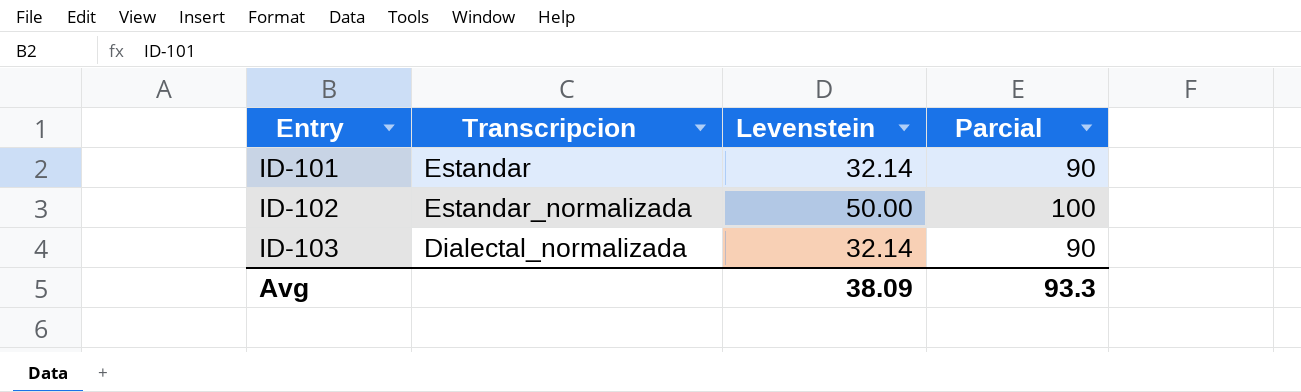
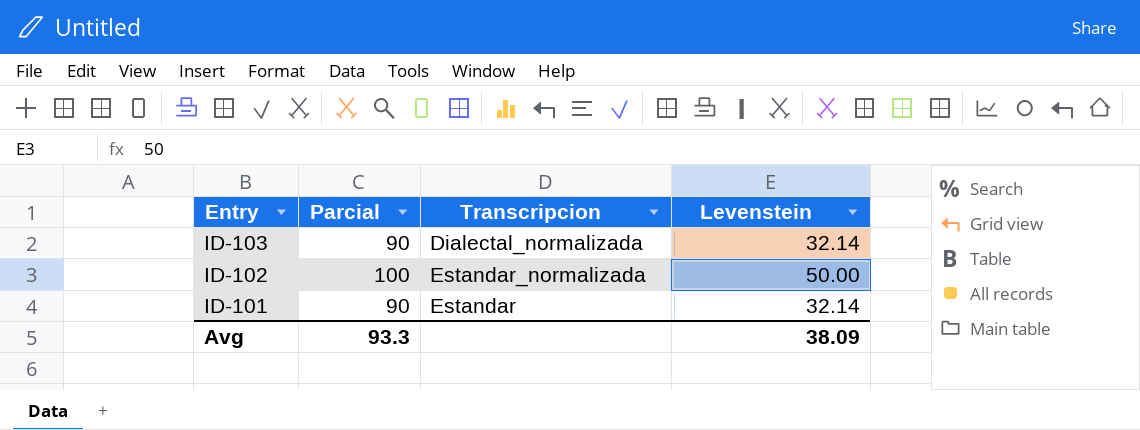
row order: Entry ascending -> Entry descending
column Parcial | position: 4 -> 2

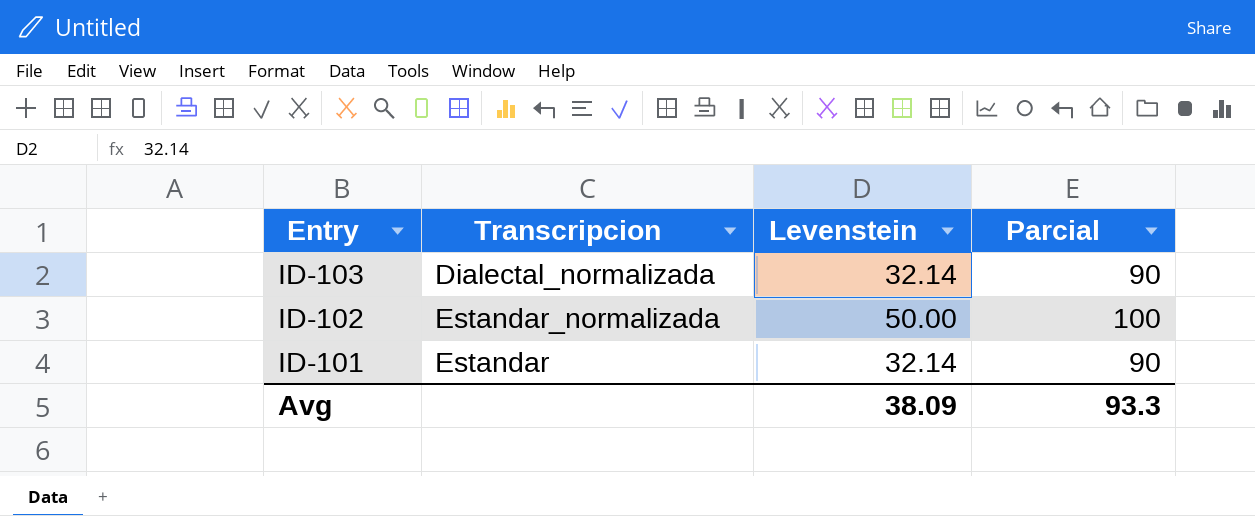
column Parcial | position: 2 -> 4

